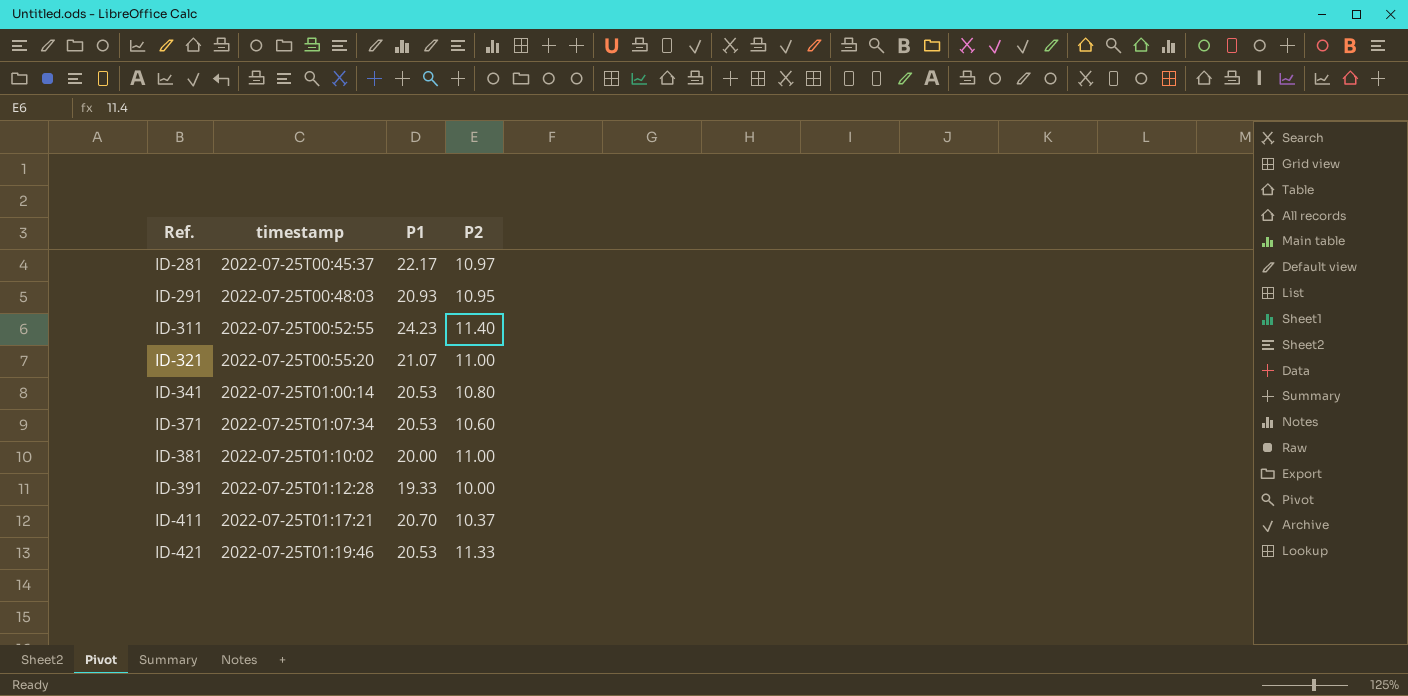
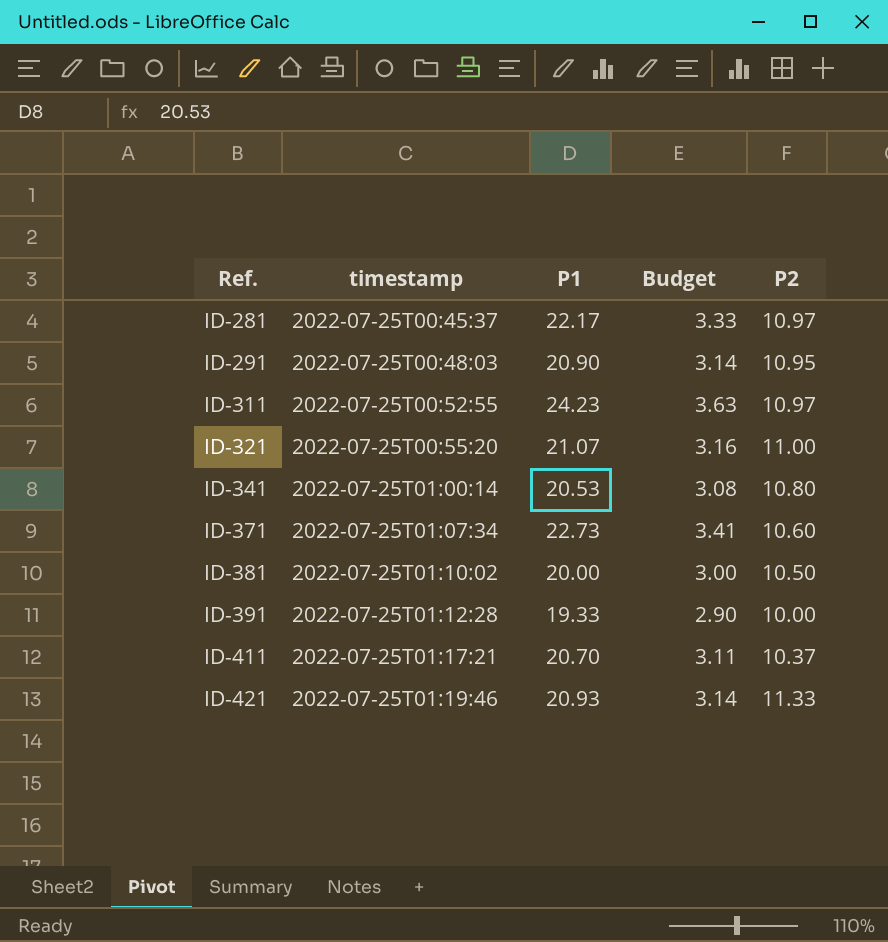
column Budget | formula: none -> [P1] * 0.15
ID-291 | P1: 20.93 -> 20.90
ID-311 | P2: 11.40 -> 10.97
ID-371 | P1: 20.53 -> 22.73
ID-381 | P2: 11.00 -> 10.50
ID-421 | P1: 20.53 -> 20.93

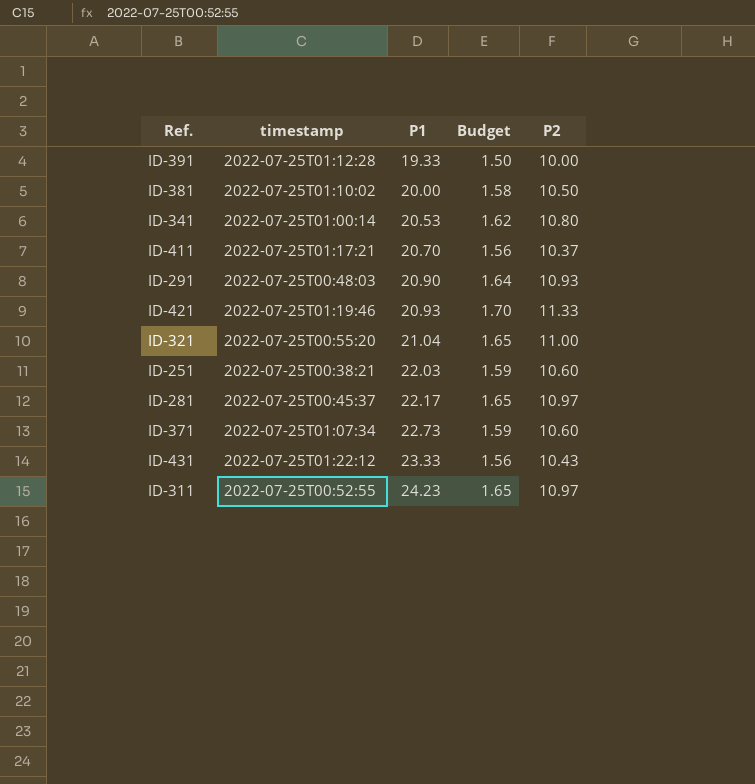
row order: Ref. ascending -> P1 ascending
column Budget | formula: [P1] * 0.15 -> [P2] * 0.15
ID-291 | P2: 10.95 -> 10.93
ID-321 | P1: 21.07 -> 21.04
row ID-251: none -> 2022-07-25T00:38:21 | 22.03 | 1.59 | 10.60
row ID-431: none -> 2022-07-25T01:22:12 | 23.33 | 1.56 | 10.43

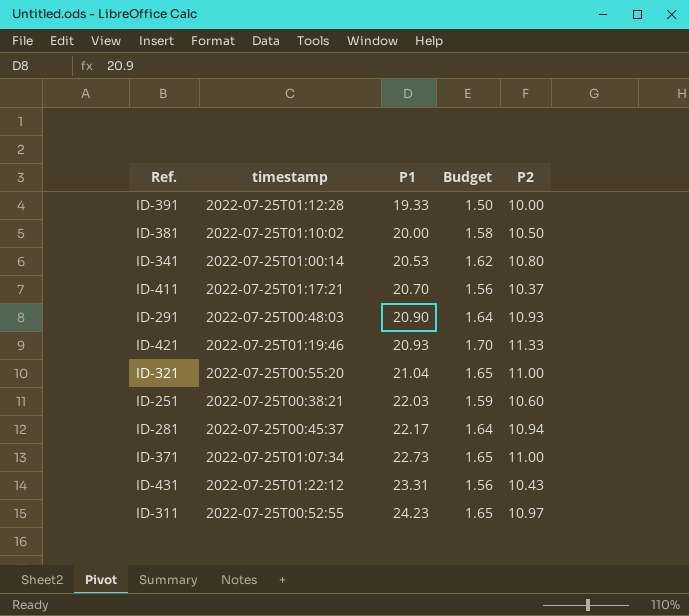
ID-281 | Budget: 1.65 -> 1.64
ID-281 | P2: 10.97 -> 10.94
ID-371 | Budget: 1.59 -> 1.65
ID-371 | P2: 10.60 -> 11.00
ID-431 | P1: 23.33 -> 23.31

